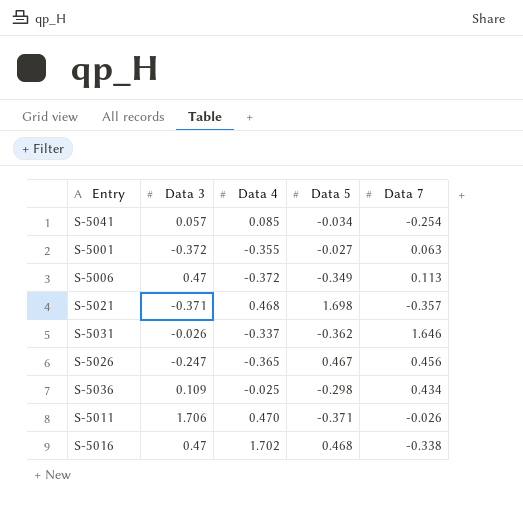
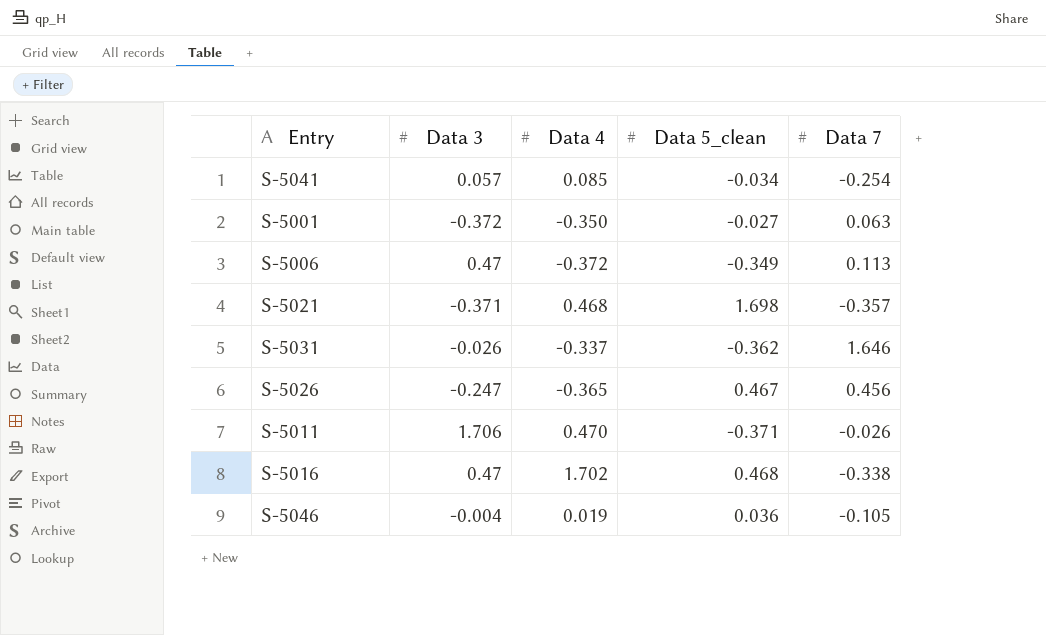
column name: Data 5 -> Data 5_clean
row S-5036: 0.109 | -0.025 | -0.298 | 0.434 -> none
S-5001 | Data 4: -0.355 -> -0.350
row S-5046: none -> -0.004 | 0.019 | 0.036 | -0.105

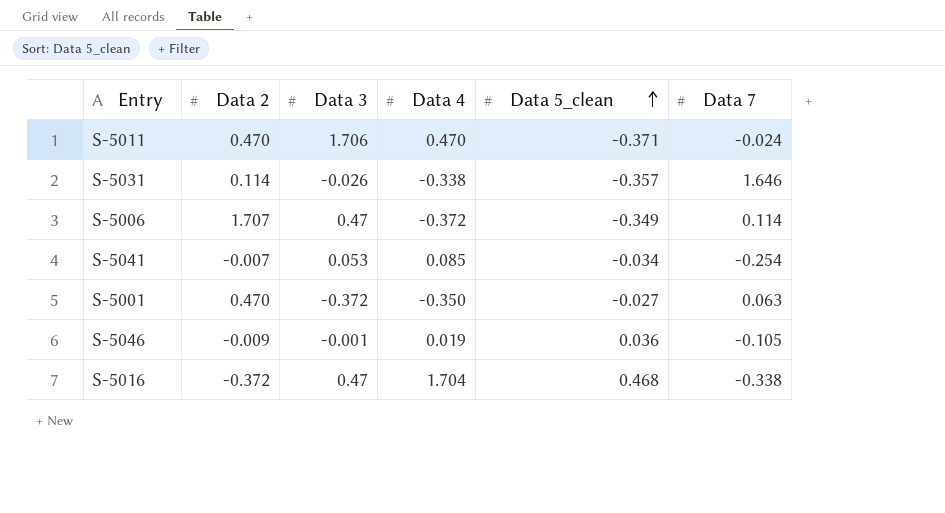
row order: none -> Data 5_clean ascending
column Data 2 | position: none -> 2
row S-5021: -0.371 | 0.468 | 1.698 | -0.357 -> none
row S-5026: -0.247 | -0.365 | 0.467 | 0.456 -> none
S-5011 | Data 7: -0.026 -> -0.024
S-5031 | Data 4: -0.337 -> -0.338
S-5031 | Data 5_clean: -0.362 -> -0.357
S-5006 | Data 7: 0.113 -> 0.114
S-5041 | Data 3: 0.057 -> 0.053
S-5046 | Data 3: -0.004 -> -0.001
S-5016 | Data 4: 1.702 -> 1.704

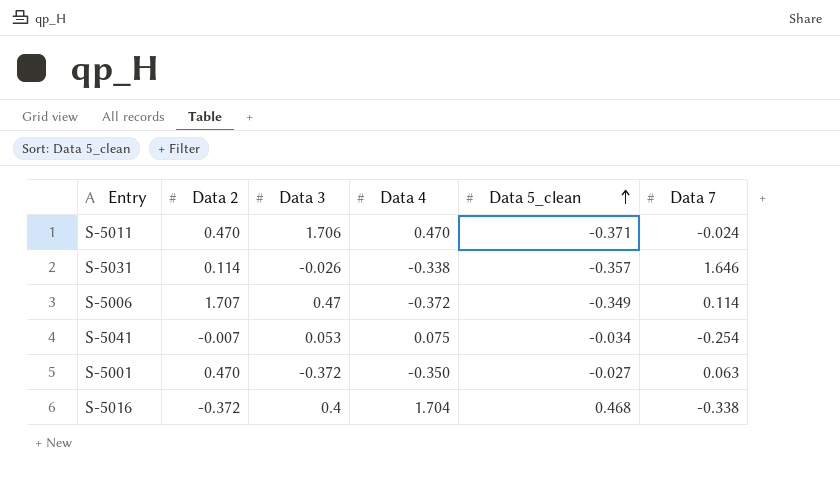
row S-5046: -0.009 | -0.001 | 0.019 | 0.036 | -0.105 -> none
S-5041 | Data 4: 0.085 -> 0.075
S-5016 | Data 3: 0.47 -> 0.4

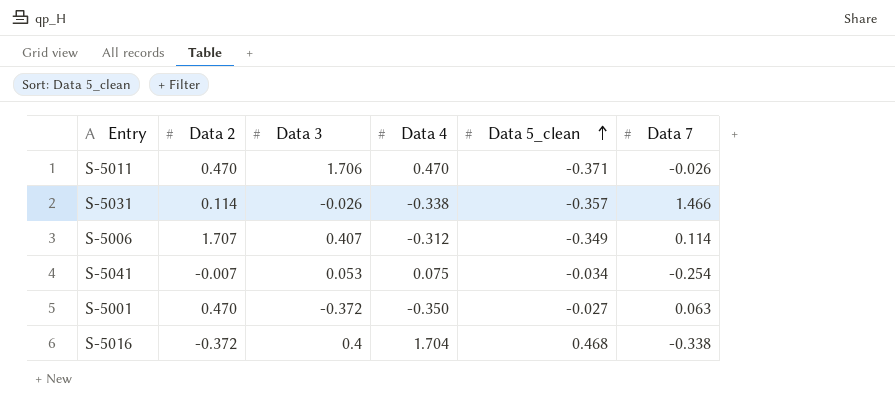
S-5011 | Data 7: -0.024 -> -0.026
S-5031 | Data 7: 1.646 -> 1.466
S-5006 | Data 3: 0.47 -> 0.407
S-5006 | Data 4: -0.372 -> -0.312

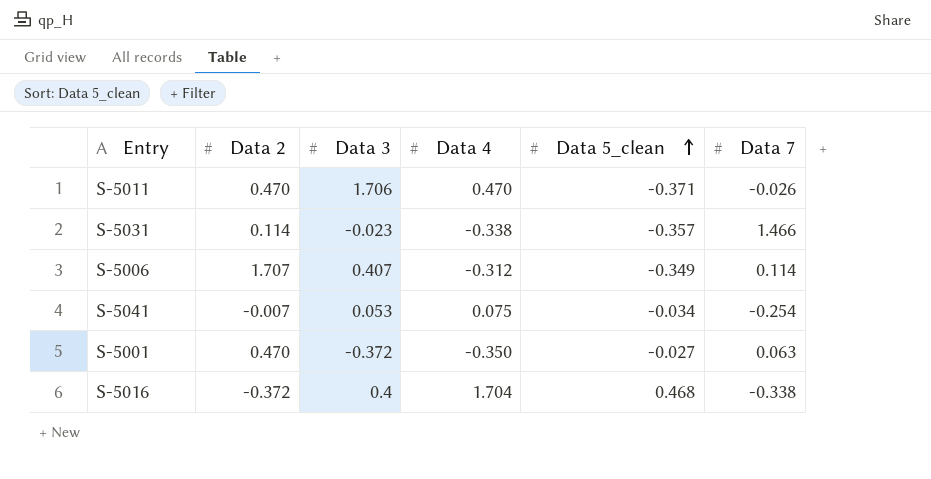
S-5031 | Data 3: -0.026 -> -0.023

